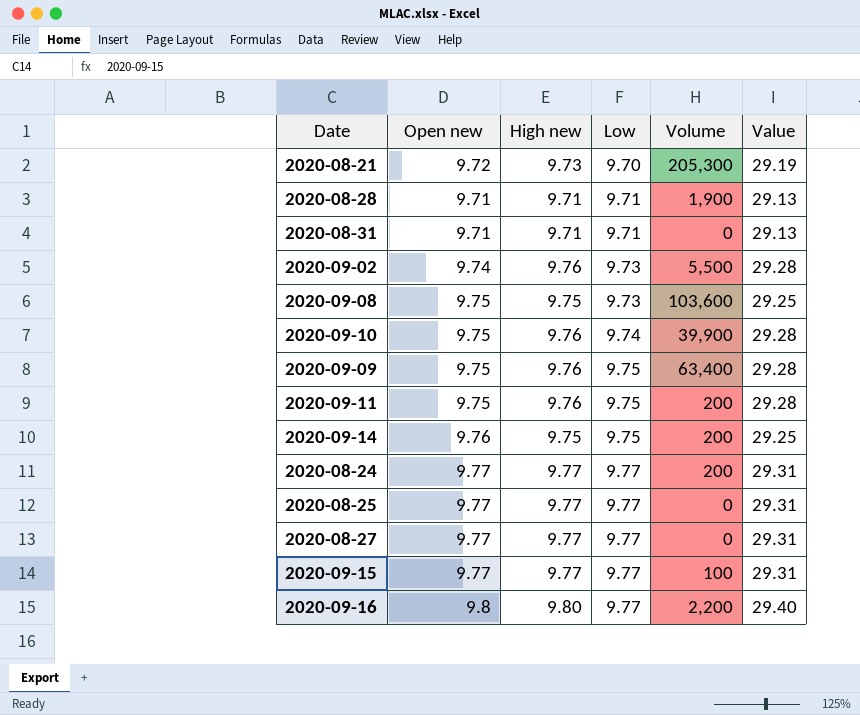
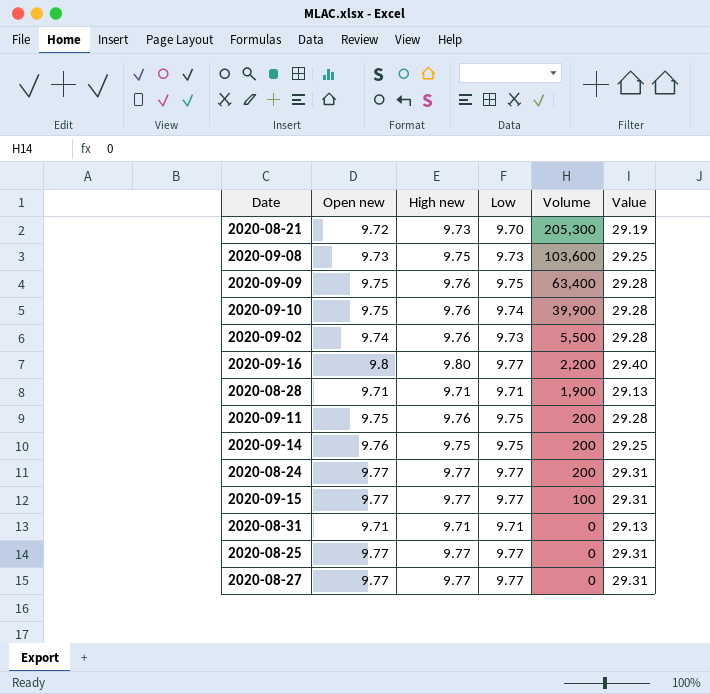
row order: Low ascending -> Volume descending
2020-09-08 | Open new: 9.75 -> 9.73

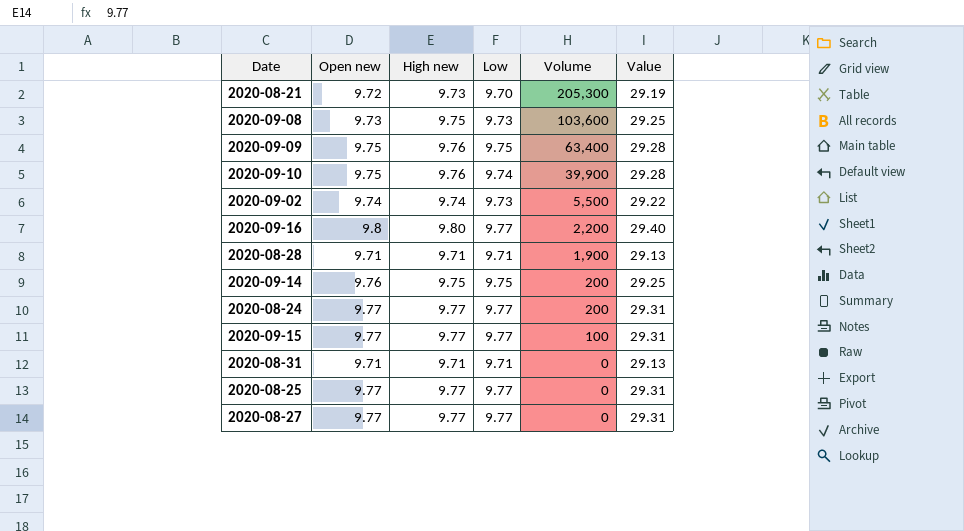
row 2020-09-11: 9.75 | 9.76 | 9.75 | 200 | 29.28 -> none
2020-09-02 | High new: 9.76 -> 9.74
2020-09-02 | Value: 29.28 -> 29.22

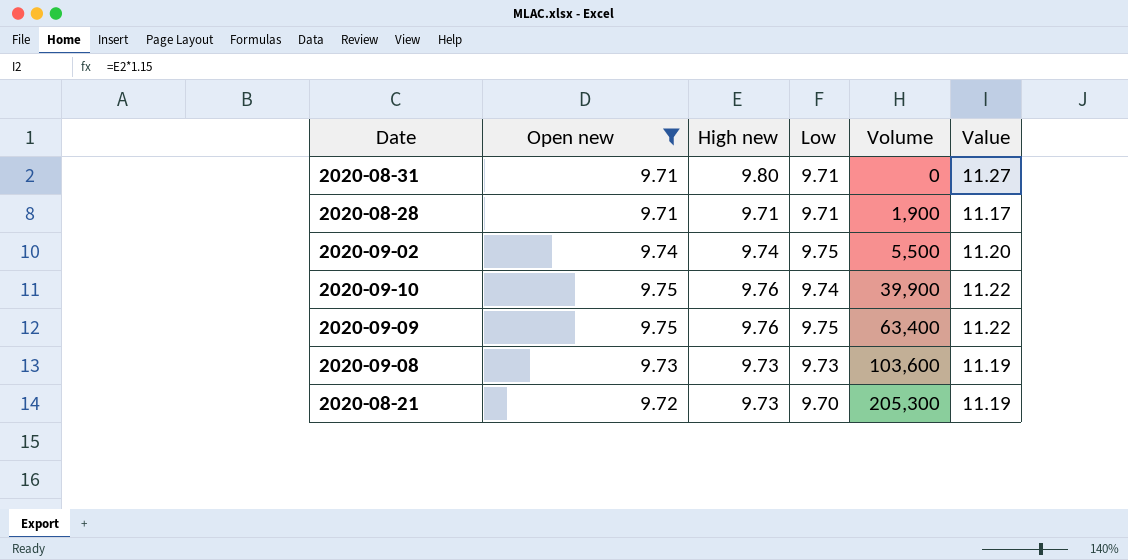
filter: none -> Open new <= 9.75
row order: Volume descending -> Volume ascending
column Value | formula: [High new] * 3 -> [High new] * 1.15
2020-08-31 | High new: 9.71 -> 9.80
2020-09-02 | Low: 9.73 -> 9.75
2020-09-08 | High new: 9.75 -> 9.73

